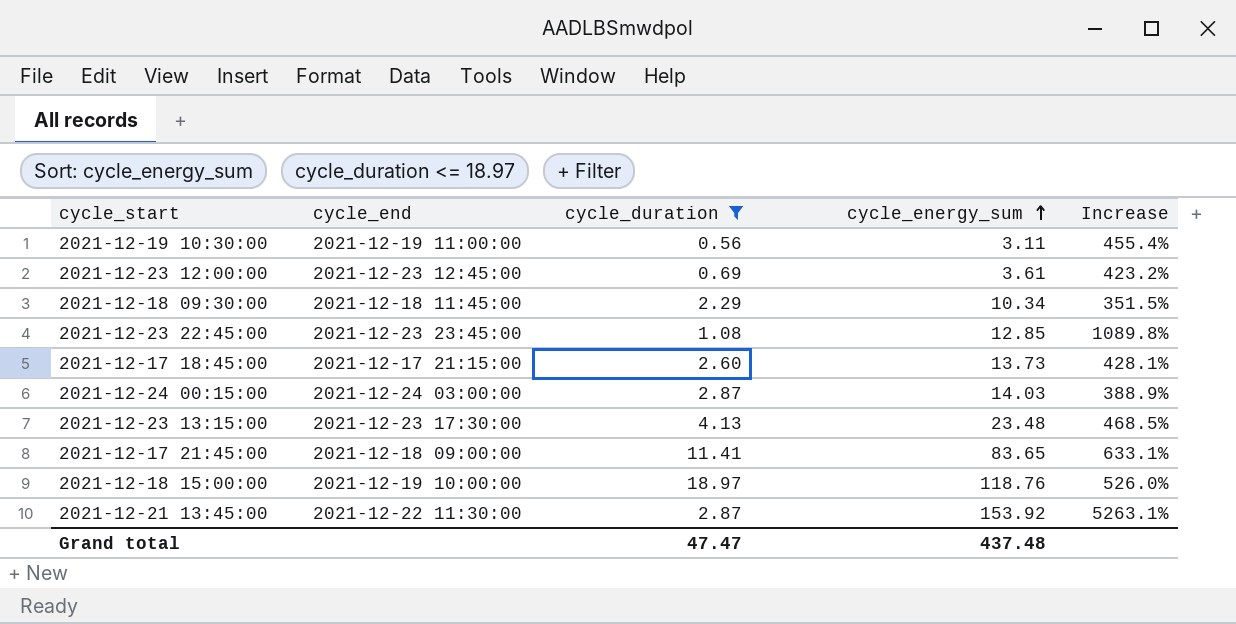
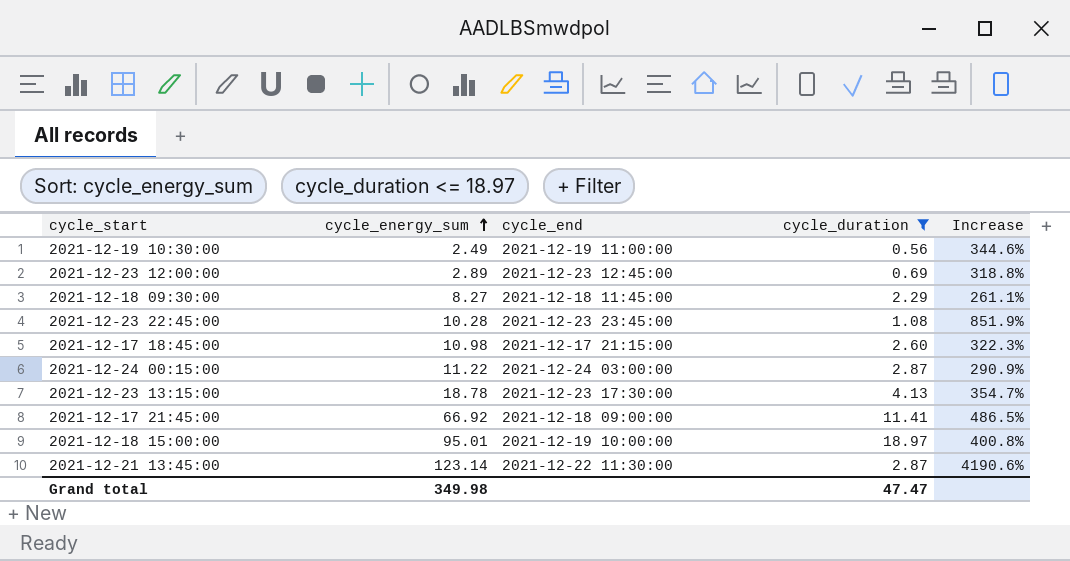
column cycle_energy_sum | position: 4 -> 2
2021-12-19 10:30:00 | cycle_energy_sum: 3.11 -> 2.49
2021-12-19 10:30:00 | Increase: 455.4% -> 344.6%
2021-12-23 12:00:00 | cycle_energy_sum: 3.61 -> 2.89
2021-12-23 12:00:00 | Increase: 423.2% -> 318.8%
2021-12-18 09:30:00 | cycle_energy_sum: 10.34 -> 8.27
2021-12-18 09:30:00 | Increase: 351.5% -> 261.1%
2021-12-23 22:45:00 | cycle_energy_sum: 12.85 -> 10.28
2021-12-23 22:45:00 | Increase: 1089.8% -> 851.9%
2021-12-17 18:45:00 | cycle_energy_sum: 13.73 -> 10.98
2021-12-17 18:45:00 | Increase: 428.1% -> 322.3%
2021-12-24 00:15:00 | cycle_energy_sum: 14.03 -> 11.22
2021-12-24 00:15:00 | Increase: 388.9% -> 290.9%
2021-12-23 13:15:00 | cycle_energy_sum: 23.48 -> 18.78
2021-12-23 13:15:00 | Increase: 468.5% -> 354.7%
2021-12-17 21:45:00 | cycle_energy_sum: 83.65 -> 66.92
2021-12-17 21:45:00 | Increase: 633.1% -> 486.5%
2021-12-18 15:00:00 | cycle_energy_sum: 118.76 -> 95.01
2021-12-18 15:00:00 | Increase: 526.0% -> 400.8%
2021-12-21 13:45:00 | cycle_energy_sum: 153.92 -> 123.14
2021-12-21 13:45:00 | Increase: 5263.1% -> 4190.6%
Grand total | cycle_energy_sum: 437.48 -> 349.98

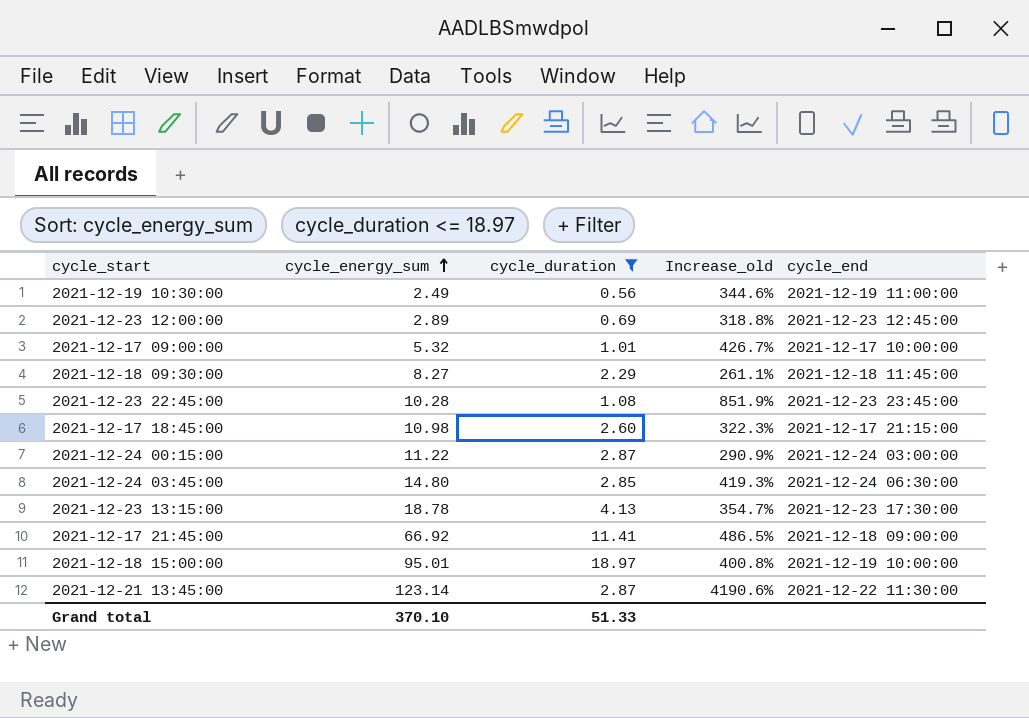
column name: Increase -> Increase_old
column cycle_end | position: 3 -> 5
row 2021-12-17 09:00:00: none -> 5.32 | 1.01 | 426.7% | 2021-12-17 10:00:00
row 2021-12-24 03:45:00: none -> 14.80 | 2.85 | 419.3% | 2021-12-24 06:30:00
Grand total | cycle_energy_sum: 349.98 -> 370.10
Grand total | cycle_duration: 47.47 -> 51.33

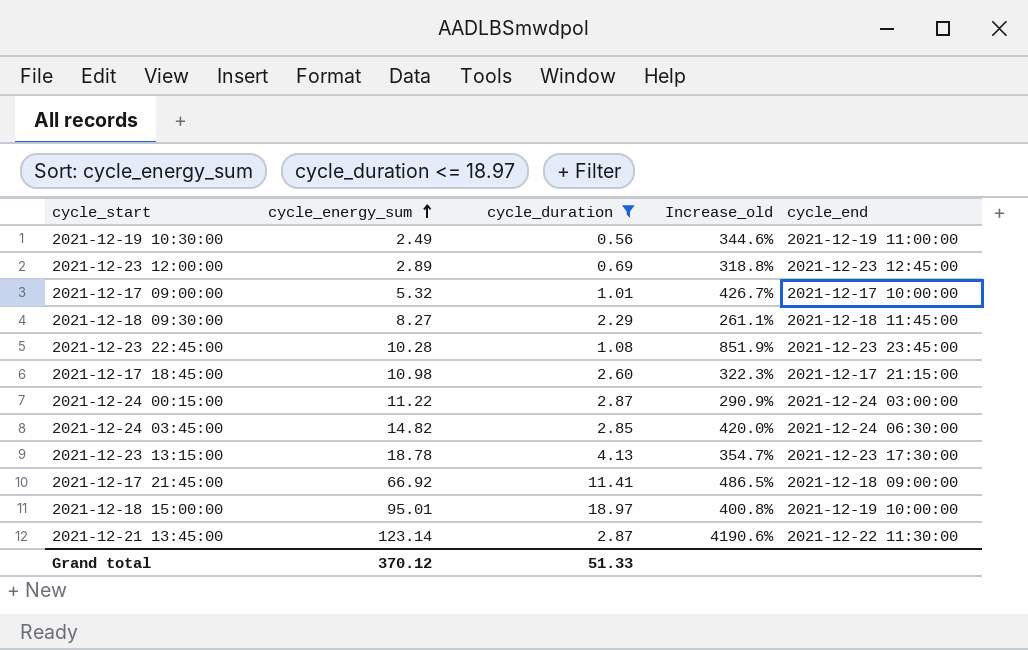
2021-12-24 03:45:00 | cycle_energy_sum: 14.80 -> 14.82
2021-12-24 03:45:00 | Increase_old: 419.3% -> 420.0%
Grand total | cycle_energy_sum: 370.10 -> 370.12

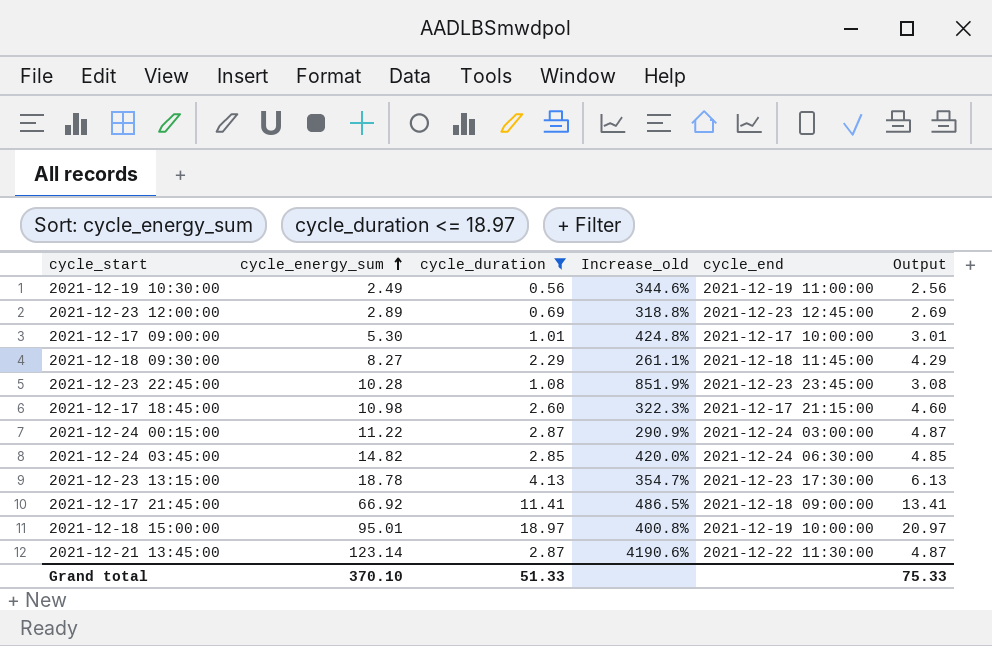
column Output | formula: none -> [cycle_duration] + 2
2021-12-17 09:00:00 | cycle_energy_sum: 5.32 -> 5.30
2021-12-17 09:00:00 | Increase_old: 426.7% -> 424.8%
Grand total | cycle_energy_sum: 370.12 -> 370.10

